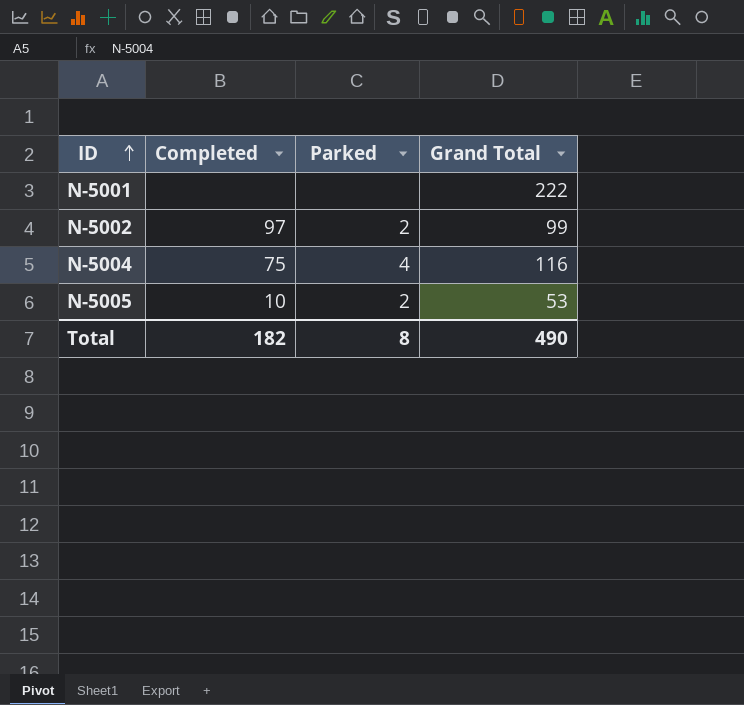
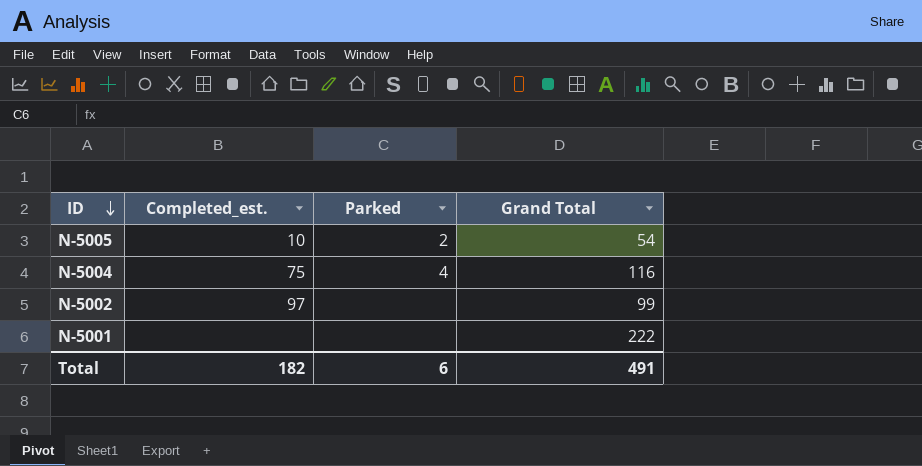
row order: ID ascending -> ID descending
column name: Completed -> Completed_est.
N-5005 | Grand Total: 53 -> 54
N-5002 | Parked: 2 -> none
Total | Parked: 8 -> 6
Total | Grand Total: 490 -> 491

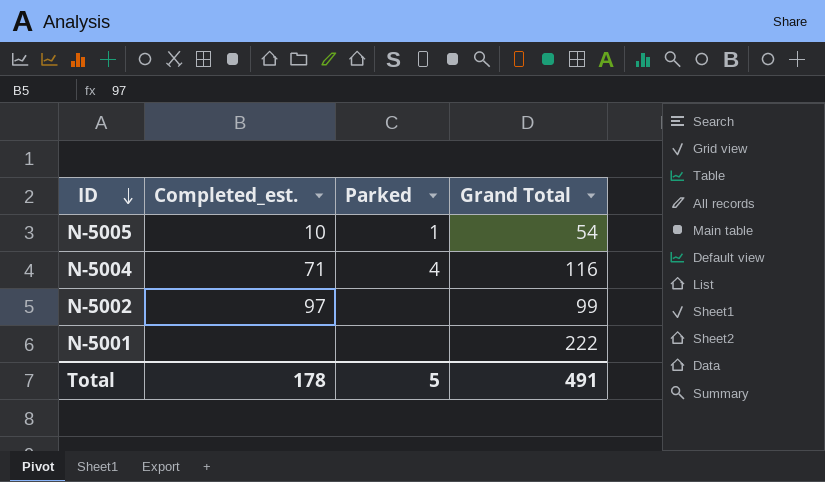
N-5005 | Parked: 2 -> 1
N-5004 | Completed_est.: 75 -> 71
Total | Completed_est.: 182 -> 178
Total | Parked: 6 -> 5

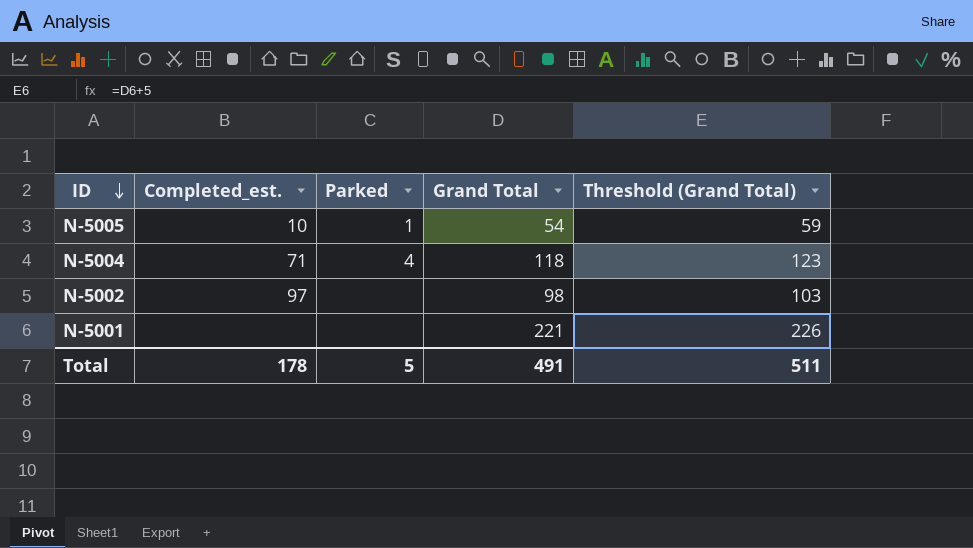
column Threshold (Grand Total) | formula: none -> [Grand Total] + 5
N-5004 | Grand Total: 116 -> 118
N-5002 | Grand Total: 99 -> 98
N-5001 | Grand Total: 222 -> 221

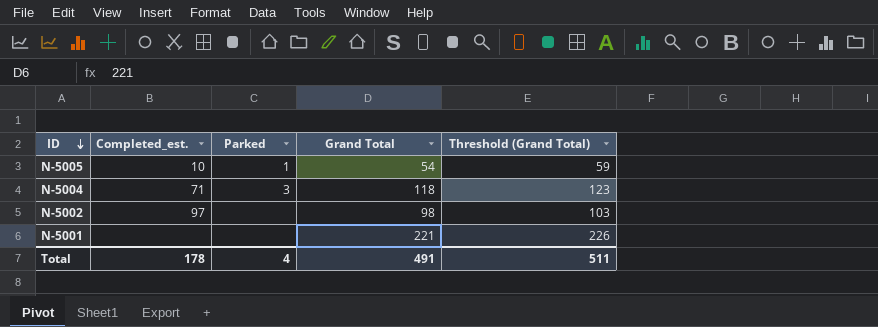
N-5004 | Parked: 4 -> 3
Total | Parked: 5 -> 4

